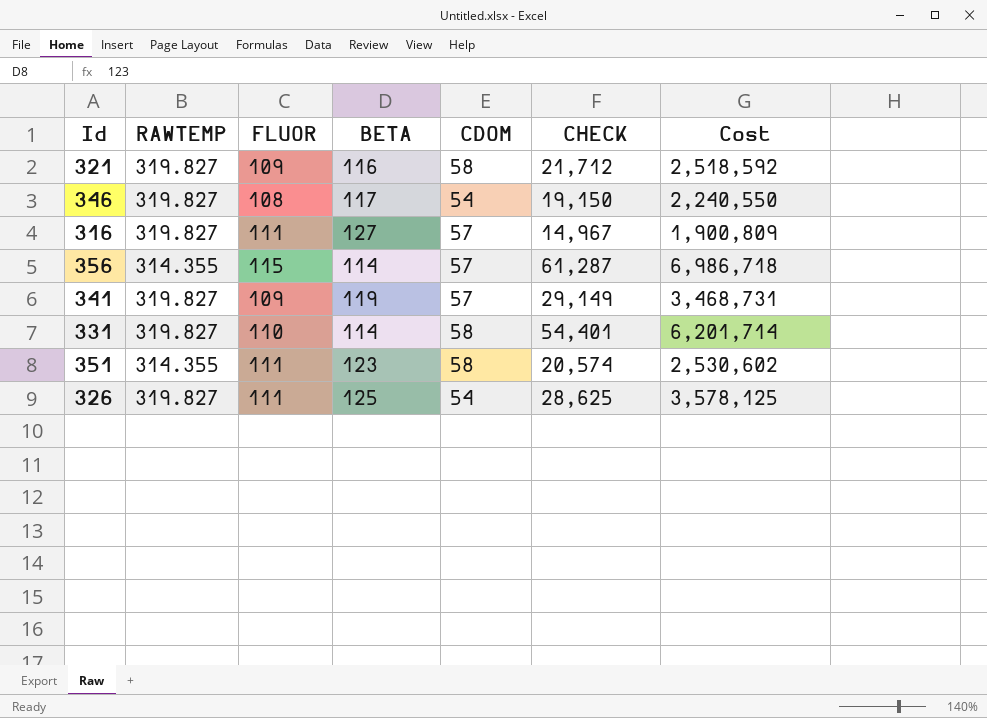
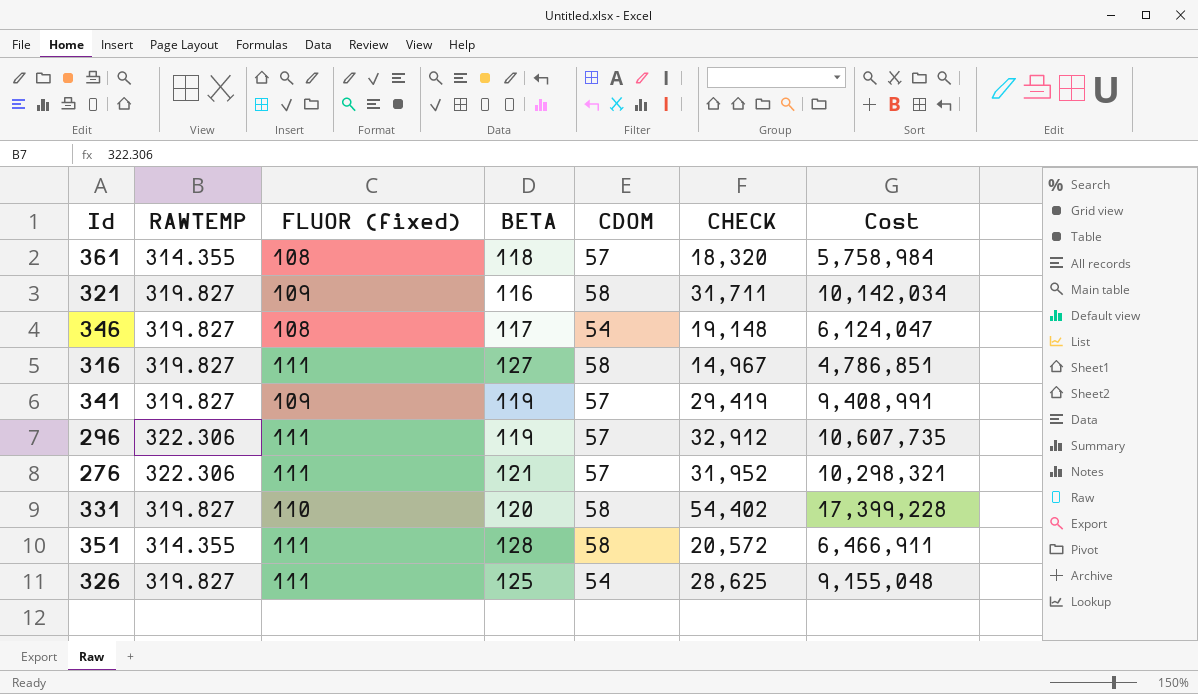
column name: FLUOR -> FLUOR (fixed)
column Cost | formula: [BETA] * [CHECK] -> [RAWTEMP] * [CHECK]
row 356: 314.355 | 115 | 114 | 57 | 61,287 | 6,986,718 -> none
row 361: none -> 314.355 | 108 | 118 | 57 | 18,320 | 5,758,984
321 | CHECK: 21,712 -> 31,711
346 | CHECK: 19,150 -> 19,148
316 | CDOM: 57 -> 58
341 | CHECK: 29,149 -> 29,419
row 296: none -> 322.306 | 111 | 119 | 57 | 32,912 | 10,607,735
row 276: none -> 322.306 | 111 | 121 | 57 | 31,952 | 10,298,321
331 | BETA: 114 -> 120
331 | CHECK: 54,401 -> 54,402
351 | BETA: 123 -> 128
351 | CHECK: 20,574 -> 20,572

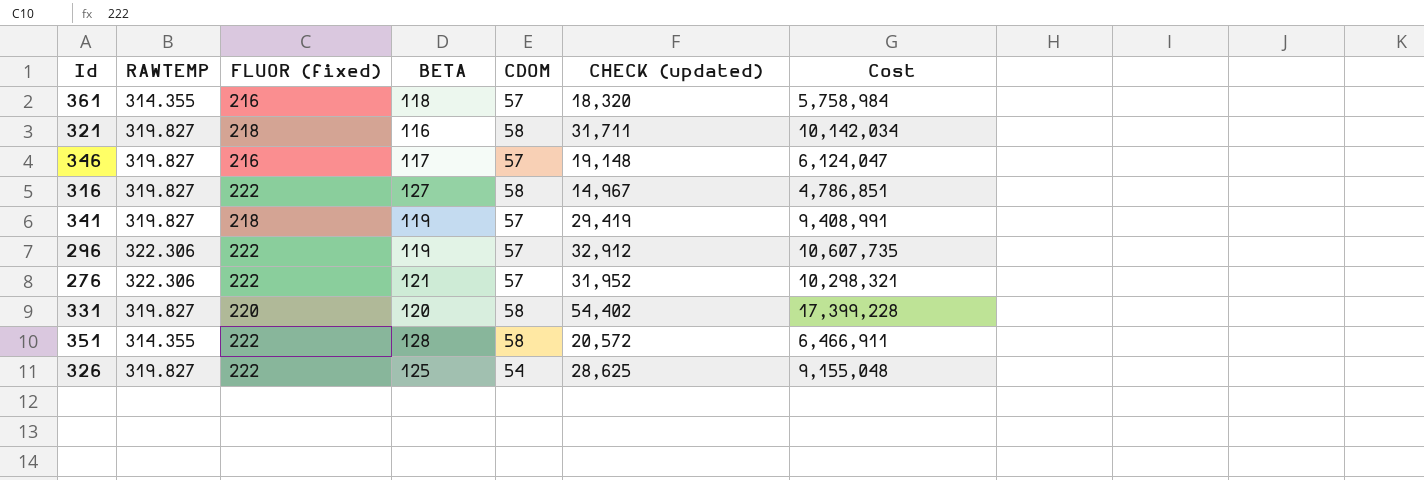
column name: CHECK -> CHECK (updated)
361 | FLUOR (fixed): 108 -> 216
321 | FLUOR (fixed): 109 -> 218
346 | FLUOR (fixed): 108 -> 216
346 | CDOM: 54 -> 57
316 | FLUOR (fixed): 111 -> 222
341 | FLUOR (fixed): 109 -> 218
296 | FLUOR (fixed): 111 -> 222
276 | FLUOR (fixed): 111 -> 222
331 | FLUOR (fixed): 110 -> 220
351 | FLUOR (fixed): 111 -> 222
326 | FLUOR (fixed): 111 -> 222

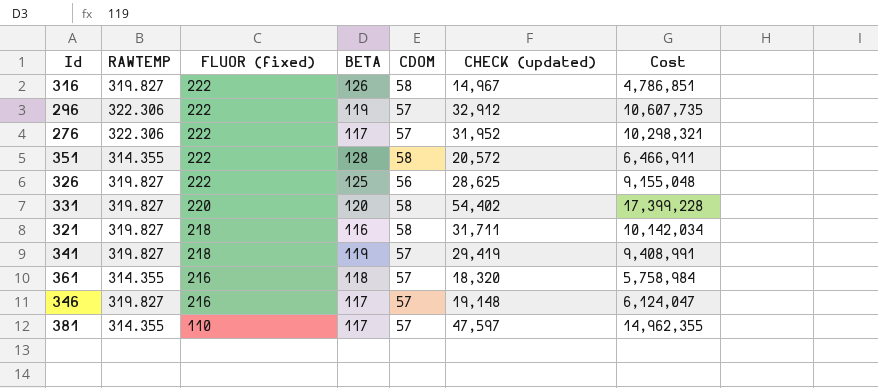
row order: none -> FLUOR (fixed) descending
316 | BETA: 127 -> 126
276 | BETA: 121 -> 117
326 | CDOM: 54 -> 56
row 381: none -> 314.355 | 110 | 117 | 57 | 47,597 | 14,962,355

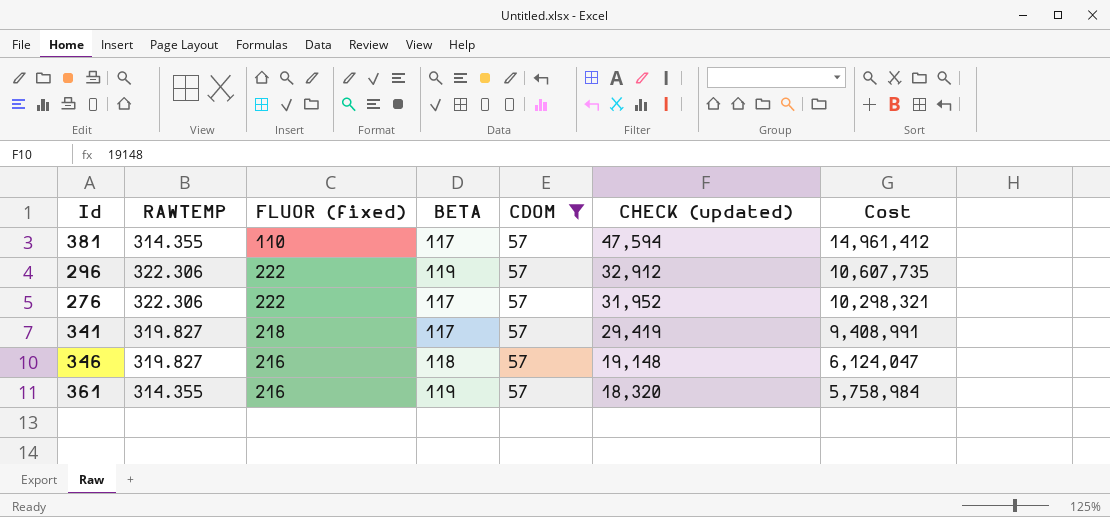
filter: none -> CDOM = 57
row order: FLUOR (fixed) descending -> CHECK (updated) descending
381 | CHECK (updated): 47,597 -> 47,594
381 | Cost: 14,962,355 -> 14,961,412
341 | BETA: 119 -> 117
346 | BETA: 117 -> 118
361 | BETA: 118 -> 119

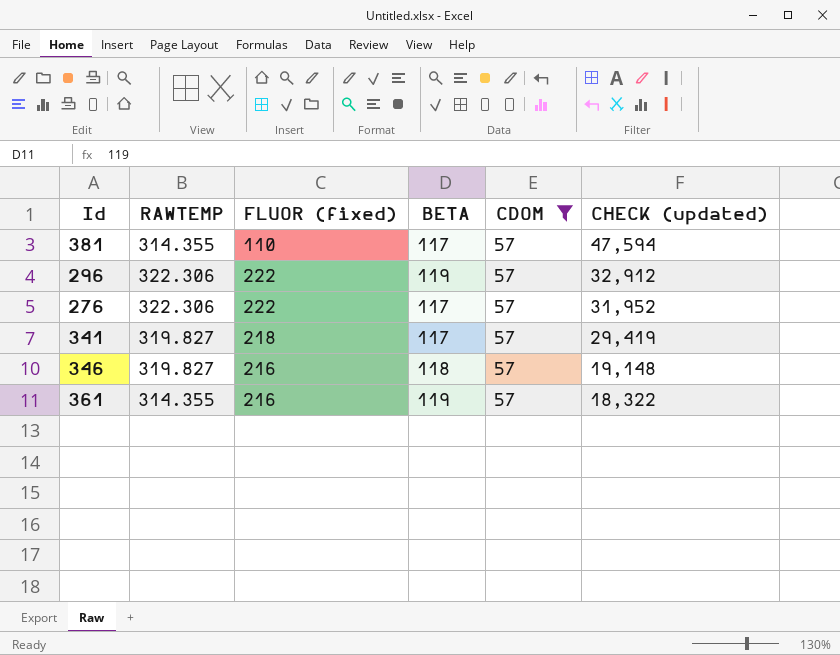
column Cost | formula: [RAWTEMP] * [CHECK (updated)] -> none
361 | CHECK (updated): 18,320 -> 18,322

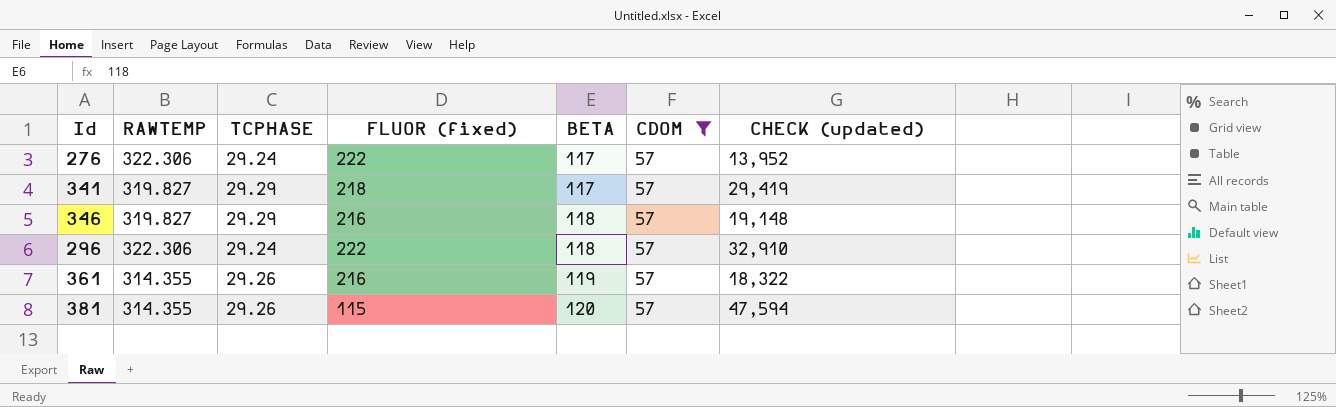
row order: CHECK (updated) descending -> BETA ascending
column TCPHASE | position: none -> 3
276 | CHECK (updated): 31,952 -> 13,952
296 | BETA: 119 -> 118
296 | CHECK (updated): 32,912 -> 32,910
381 | FLUOR (fixed): 110 -> 115
381 | BETA: 117 -> 120

